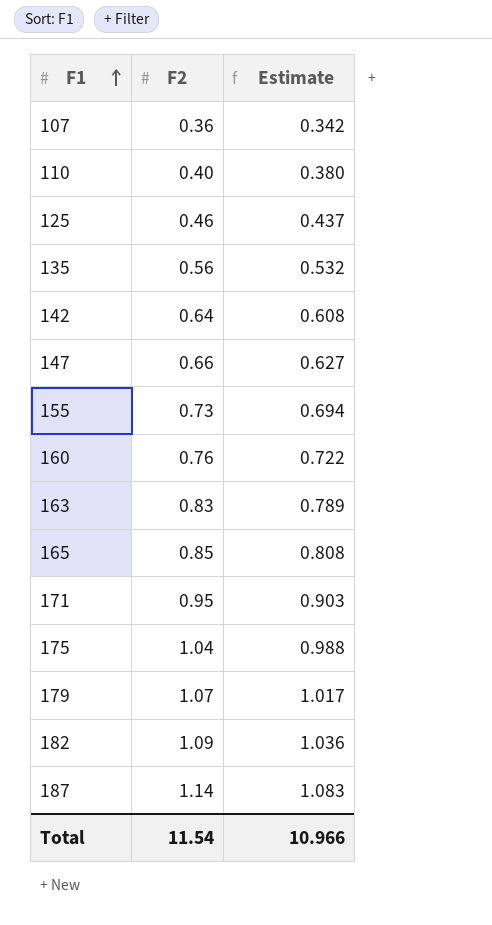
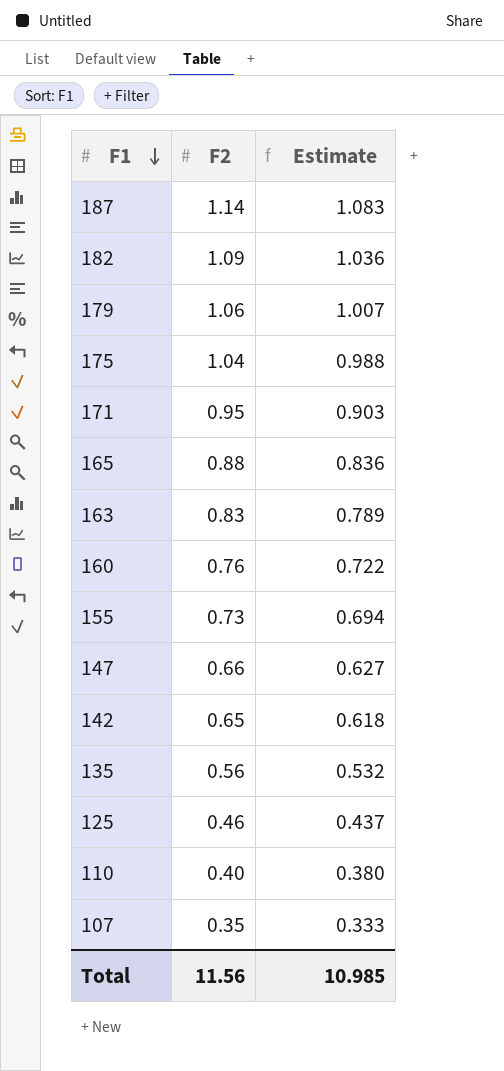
row order: F1 ascending -> F1 descending
179 | F2: 1.07 -> 1.06
179 | Estimate: 1.017 -> 1.007
165 | F2: 0.85 -> 0.88
165 | Estimate: 0.808 -> 0.836
142 | F2: 0.64 -> 0.65
142 | Estimate: 0.608 -> 0.618
107 | F2: 0.36 -> 0.35
107 | Estimate: 0.342 -> 0.333
Total | F2: 11.54 -> 11.56
Total | Estimate: 10.966 -> 10.985

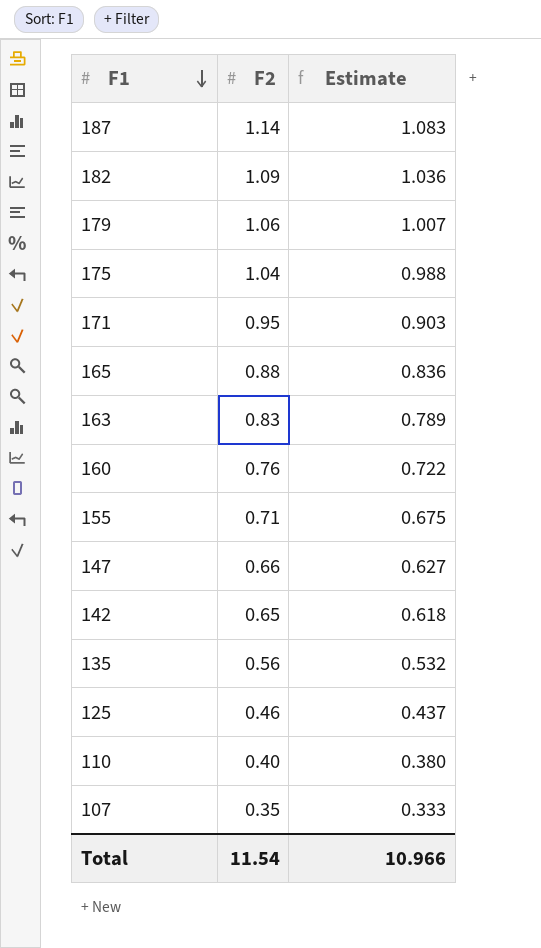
155 | F2: 0.73 -> 0.71
155 | Estimate: 0.694 -> 0.675
Total | F2: 11.56 -> 11.54
Total | Estimate: 10.985 -> 10.966

